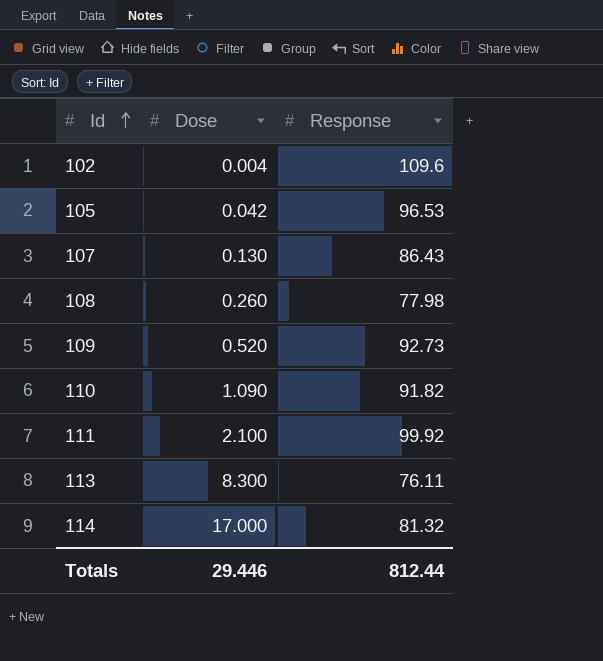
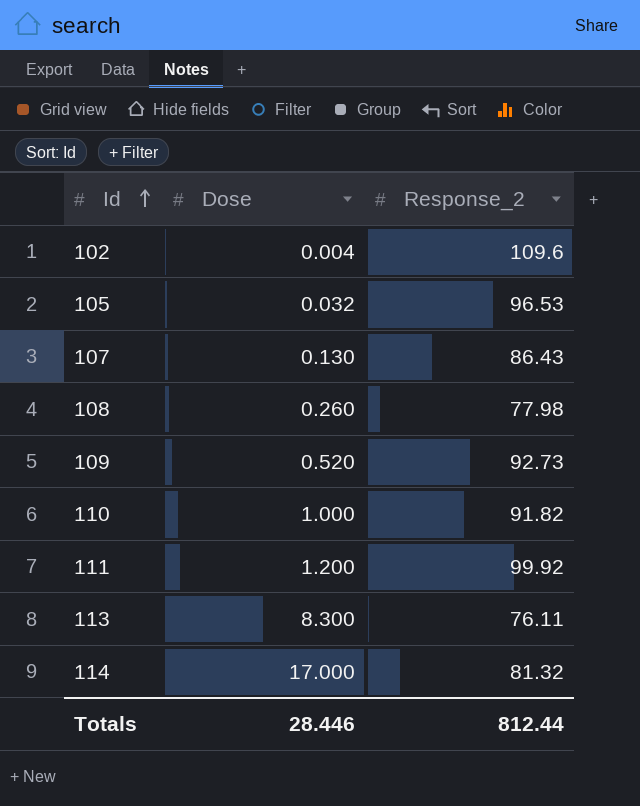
column name: Response -> Response_2
105 | Dose: 0.042 -> 0.032
110 | Dose: 1.090 -> 1.000
111 | Dose: 2.100 -> 1.200
Totals | Dose: 29.446 -> 28.446

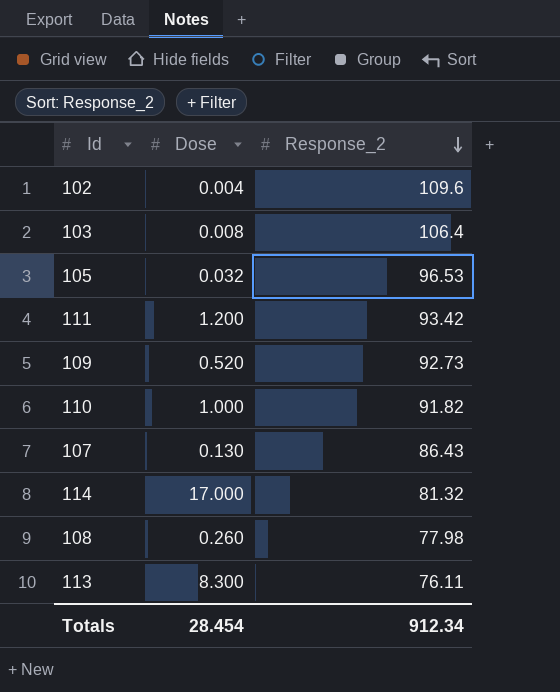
row order: Id ascending -> Response_2 descending
row 103: none -> 0.008 | 106.4
111 | Response_2: 99.92 -> 93.42
Totals | Dose: 28.446 -> 28.454
Totals | Response_2: 812.44 -> 912.34

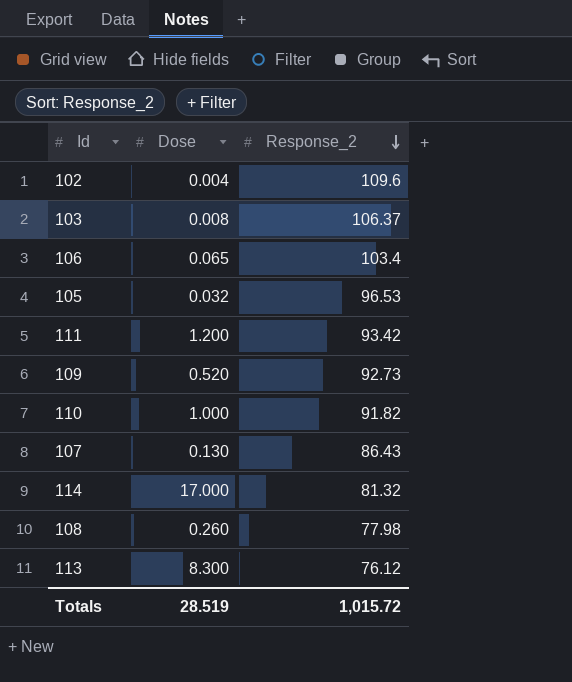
103 | Response_2: 106.4 -> 106.37
row 106: none -> 0.065 | 103.4
113 | Response_2: 76.11 -> 76.12
Totals | Dose: 28.454 -> 28.519
Totals | Response_2: 912.34 -> 1,015.72

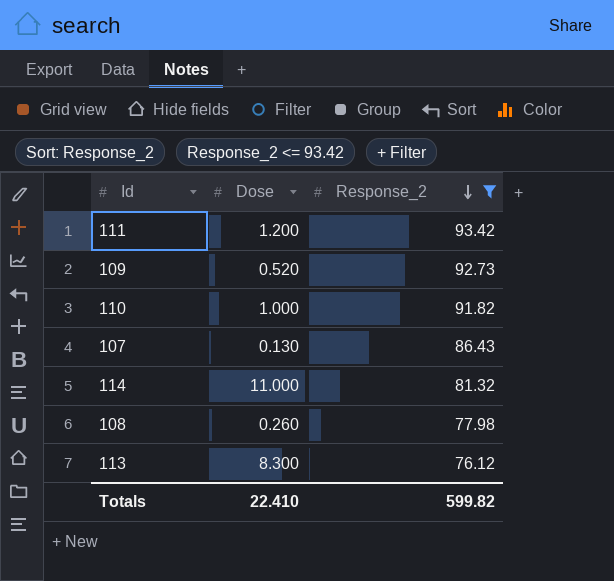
filter: none -> Response_2 <= 93.42
114 | Dose: 17.000 -> 11.000
Totals | Dose: 28.519 -> 22.410
Totals | Response_2: 1,015.72 -> 599.82

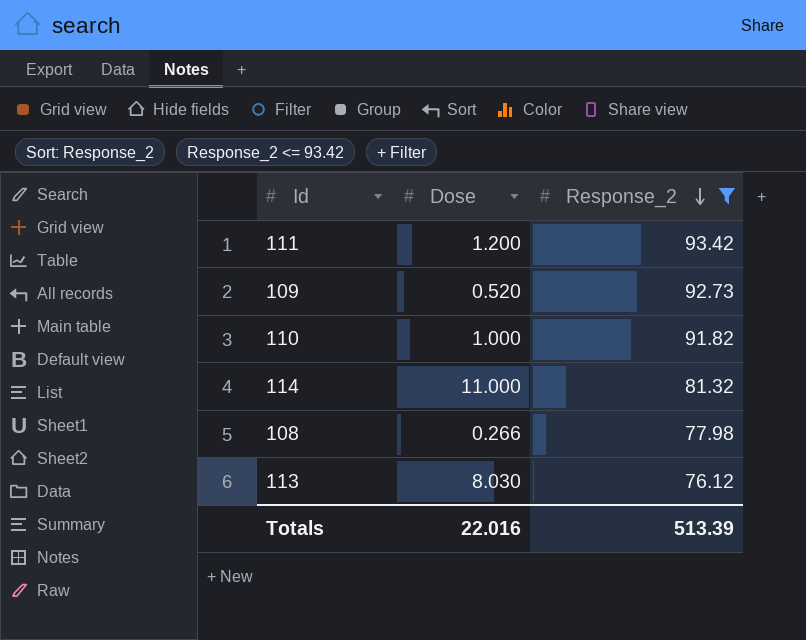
row 107: 0.130 | 86.43 -> none
108 | Dose: 0.260 -> 0.266
113 | Dose: 8.300 -> 8.030
Totals | Dose: 22.410 -> 22.016
Totals | Response_2: 599.82 -> 513.39

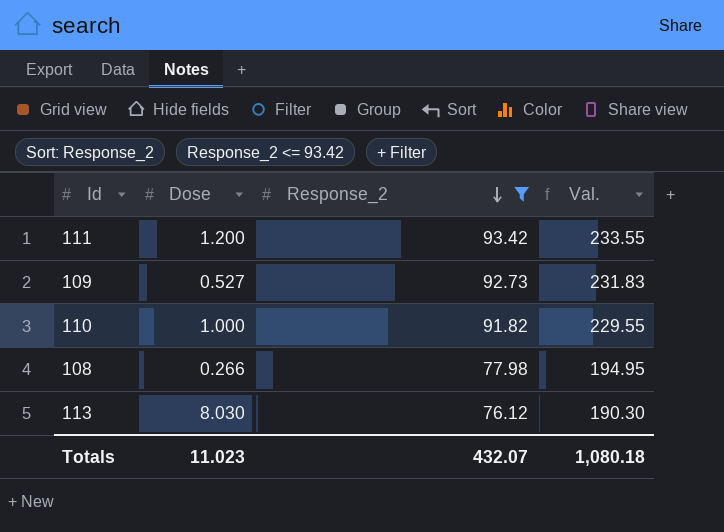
column Val. | formula: none -> [Response_2] * 2.5
row 114: 11.000 | 81.32 -> none
109 | Dose: 0.520 -> 0.527
Totals | Dose: 22.016 -> 11.023
Totals | Response_2: 513.39 -> 432.07

